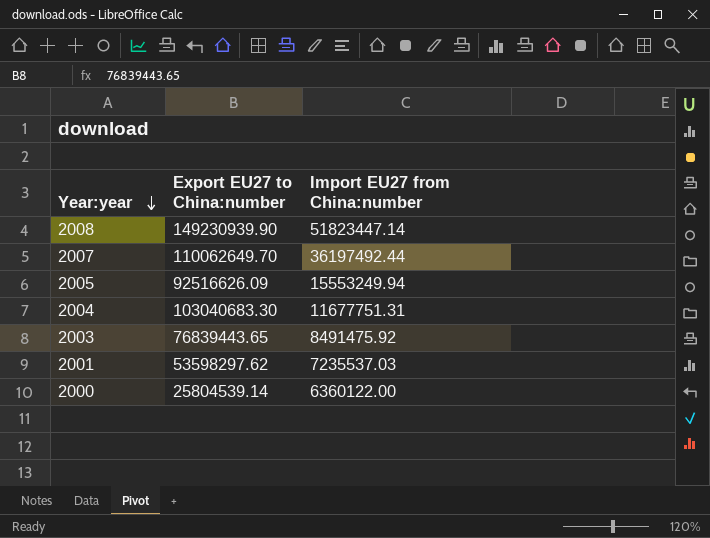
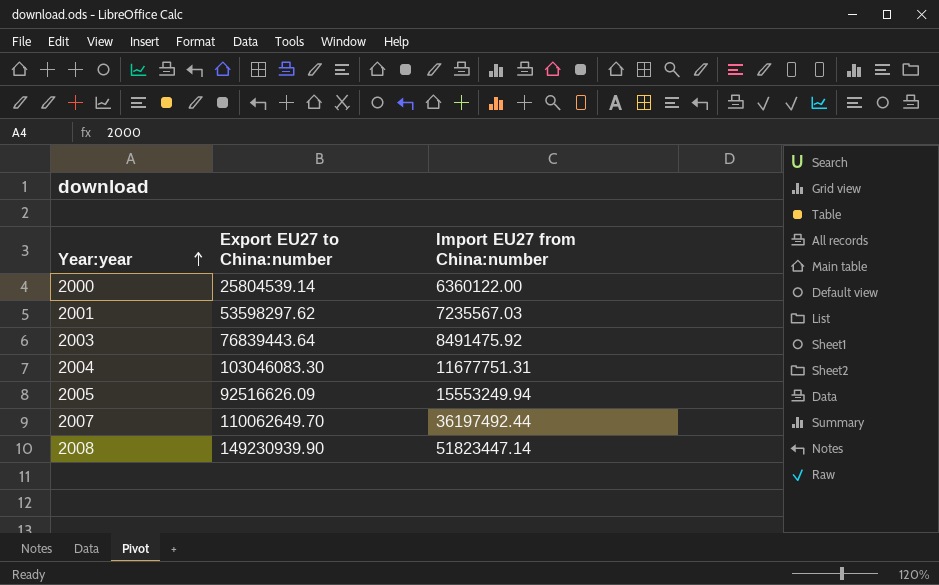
row order: Year:year descending -> Year:year ascending
2001 | Import EU27 from China:number: 7235537.03 -> 7235567.03
2003 | Export EU27 to China:number: 76839443.65 -> 76839443.64
2004 | Export EU27 to China:number: 103040683.30 -> 103046083.30

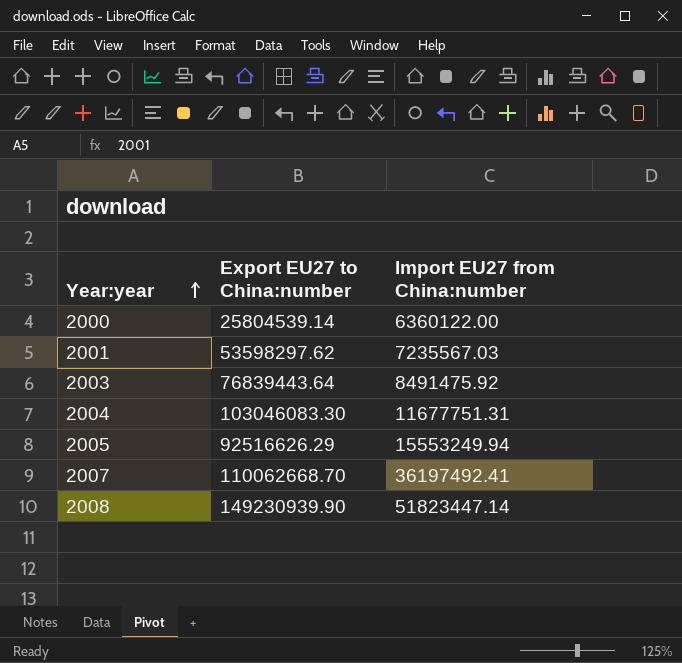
2005 | Export EU27 to China:number: 92516626.09 -> 92516626.29
2007 | Export EU27 to China:number: 110062649.70 -> 110062668.70
2007 | Import EU27 from China:number: 36197492.44 -> 36197492.41

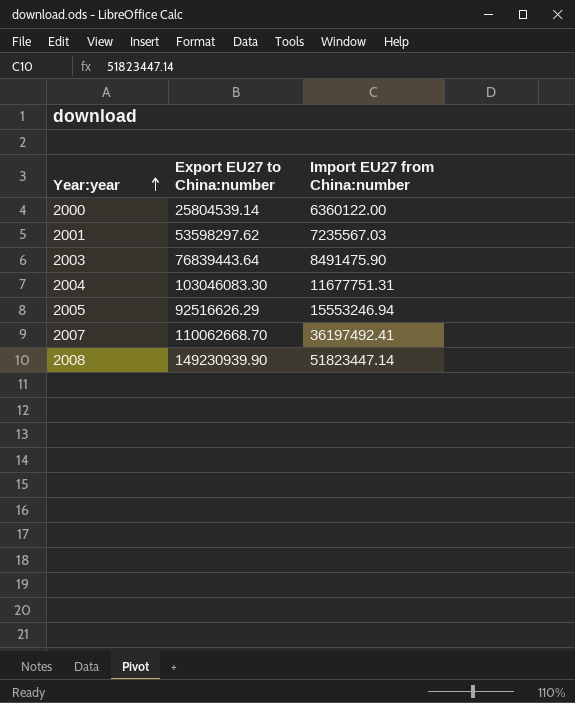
2003 | Import EU27 from China:number: 8491475.92 -> 8491475.90
2005 | Import EU27 from China:number: 15553249.94 -> 15553246.94

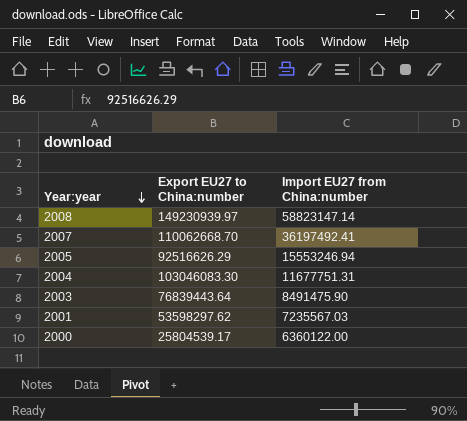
row order: Year:year ascending -> Year:year descending
2008 | Export EU27 to China:number: 149230939.90 -> 149230939.97
2008 | Import EU27 from China:number: 51823447.14 -> 58823147.14
2000 | Export EU27 to China:number: 25804539.14 -> 25804539.17

